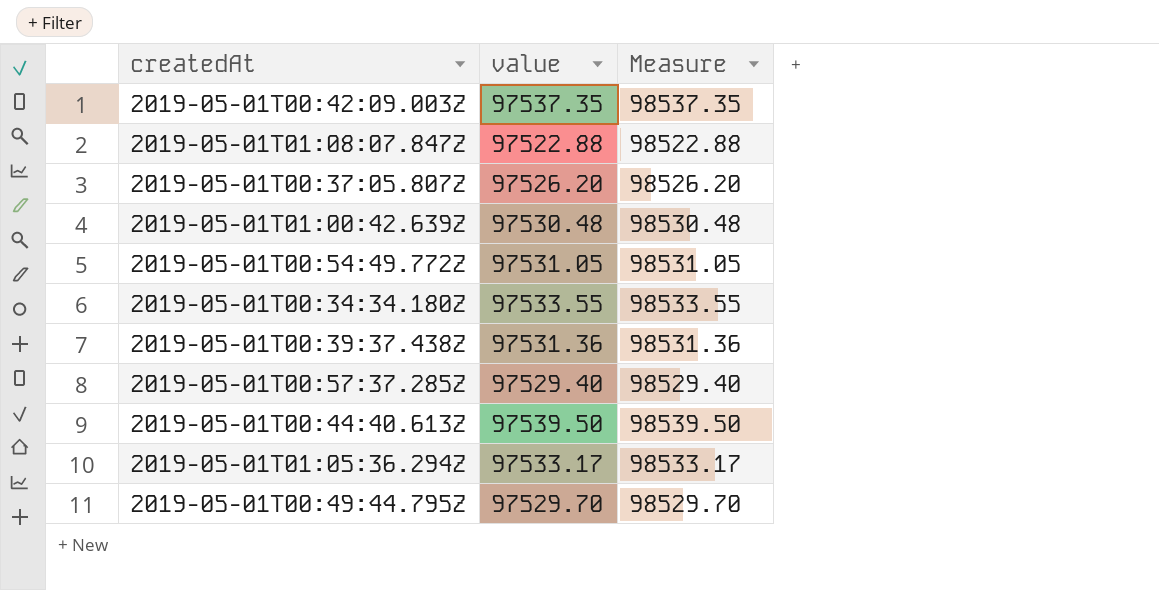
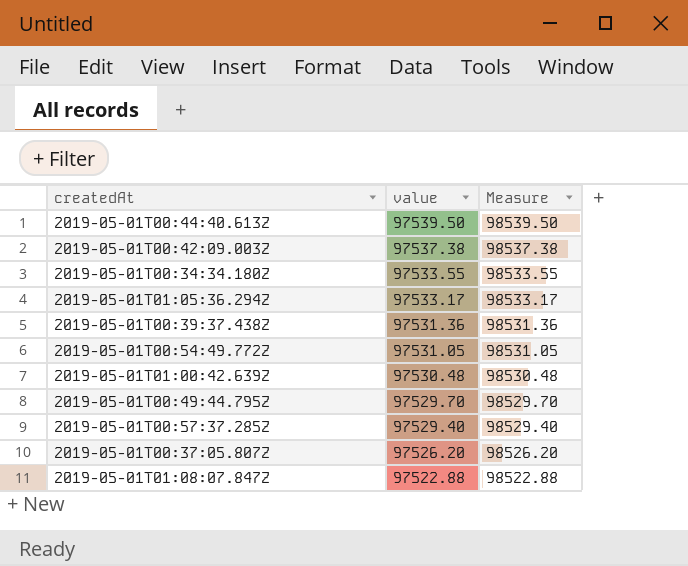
row order: none -> value descending
2019-05-01T00:42:09.003Z | value: 97537.35 -> 97537.38
2019-05-01T00:42:09.003Z | Measure: 98537.35 -> 98537.38

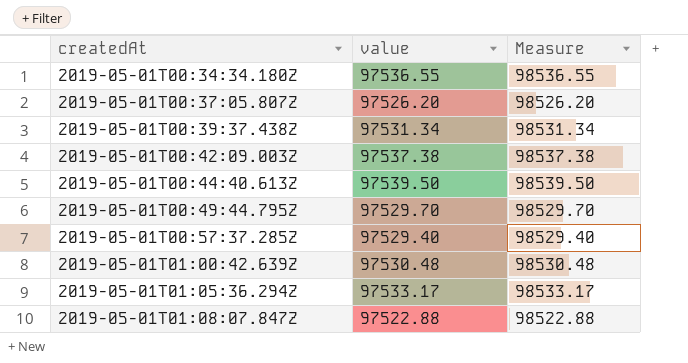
row order: value descending -> createdAt ascending
row 2019-05-01T00:54:49.772Z: 97531.05 | 98531.05 -> none
2019-05-01T00:34:34.180Z | value: 97533.55 -> 97536.55
2019-05-01T00:34:34.180Z | Measure: 98533.55 -> 98536.55
2019-05-01T00:39:37.438Z | value: 97531.36 -> 97531.34
2019-05-01T00:39:37.438Z | Measure: 98531.36 -> 98531.34

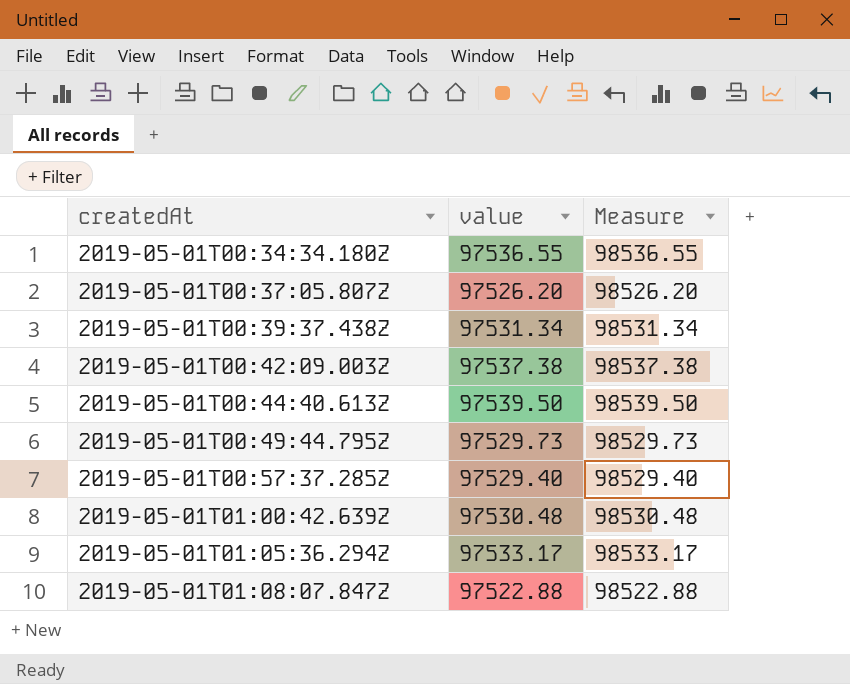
2019-05-01T00:49:44.795Z | value: 97529.70 -> 97529.73
2019-05-01T00:49:44.795Z | Measure: 98529.70 -> 98529.73

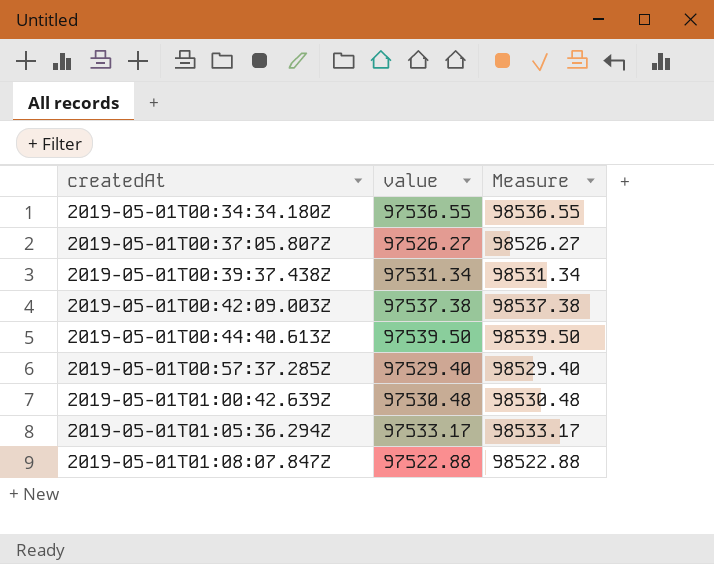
row 2019-05-01T00:49:44.795Z: 97529.73 | 98529.73 -> none
2019-05-01T00:37:05.807Z | value: 97526.20 -> 97526.27
2019-05-01T00:37:05.807Z | Measure: 98526.20 -> 98526.27

